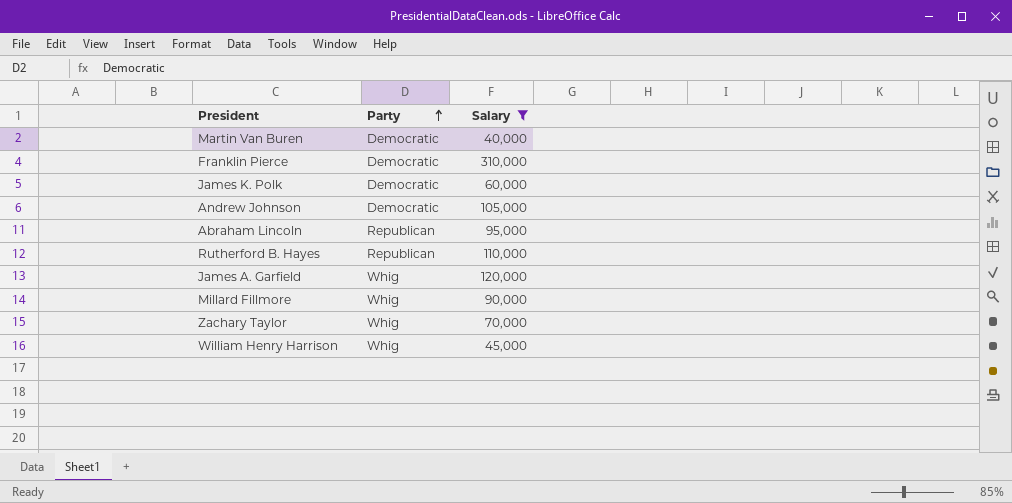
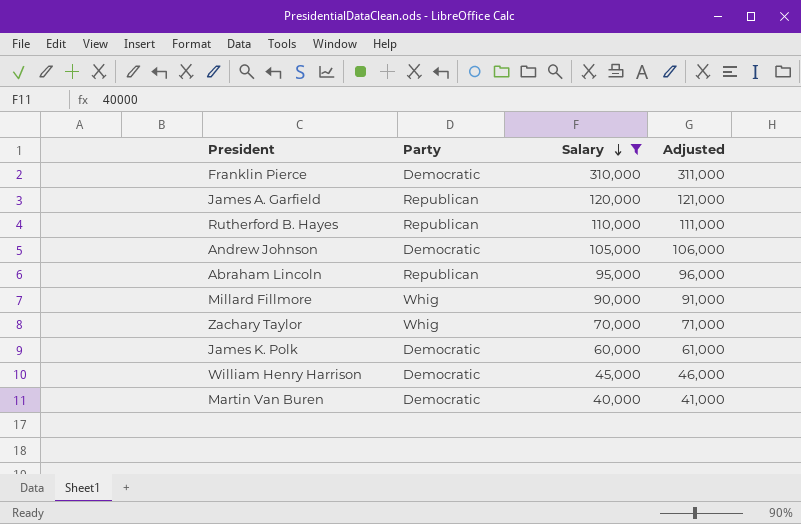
row order: Party ascending -> Salary descending
column Adjusted | formula: none -> [Salary] + 1000
James A. Garfield | Party: Whig -> Republican
William Henry Harrison | Party: Whig -> Democratic

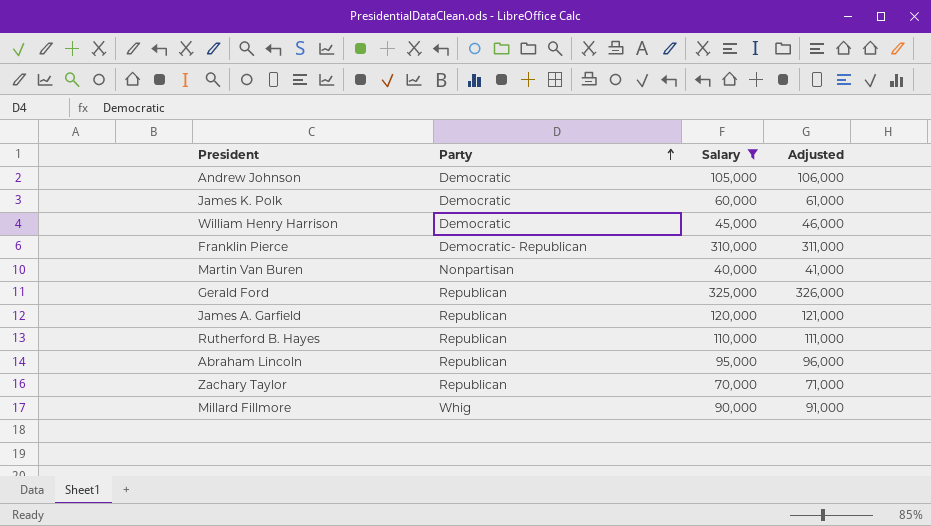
row order: Salary descending -> Party ascending
Franklin Pierce | Party: Democratic -> Democratic- Republican
Martin Van Buren | Party: Democratic -> Nonpartisan
row Gerald Ford: none -> Republican | 325,000 | 326,000
Zachary Taylor | Party: Whig -> Republican

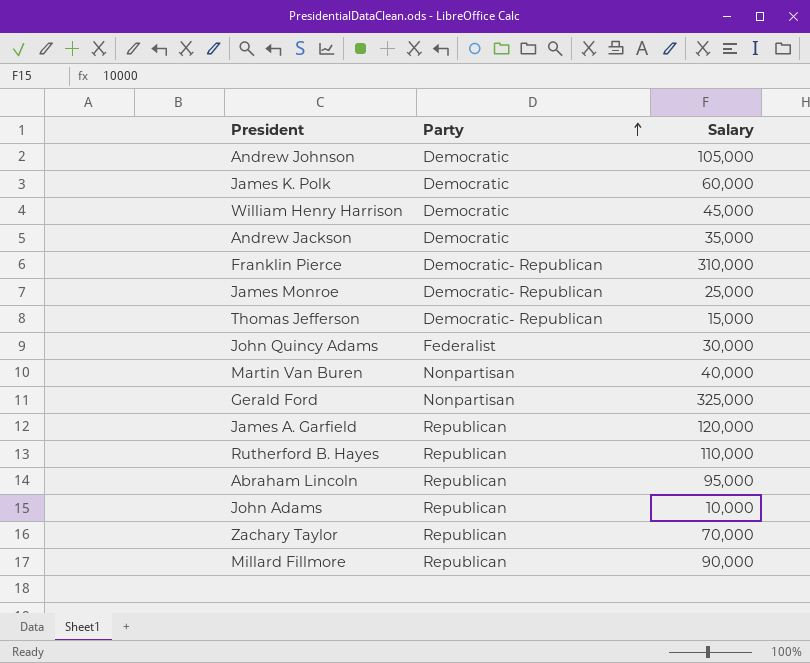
filter: Salary >= 40,000 -> none
column Adjusted | formula: [Salary] + 1000 -> none
Gerald Ford | Party: Republican -> Nonpartisan
Millard Fillmore | Party: Whig -> Republican

